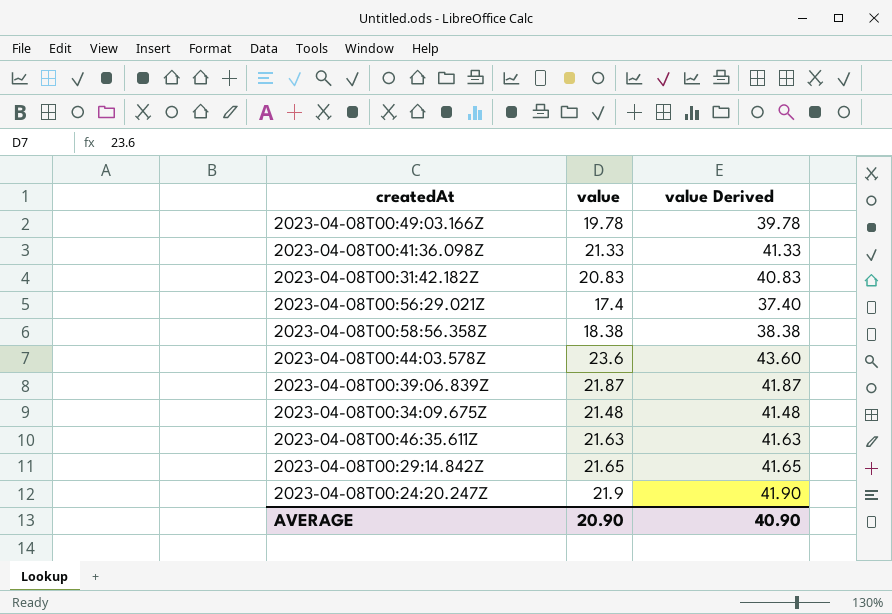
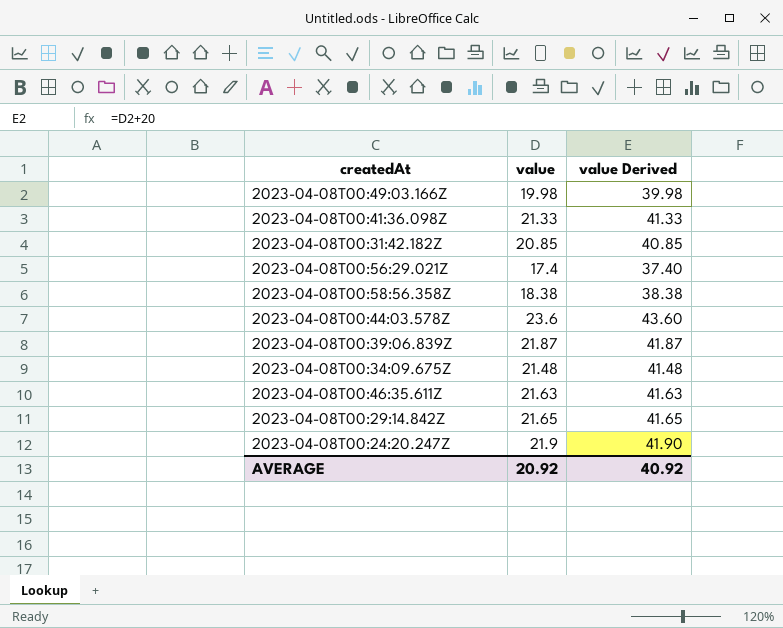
2023-04-08T00:49:03.166Z | value: 19.78 -> 19.98
2023-04-08T00:49:03.166Z | value Derived: 39.78 -> 39.98
2023-04-08T00:31:42.182Z | value: 20.83 -> 20.85
2023-04-08T00:31:42.182Z | value Derived: 40.83 -> 40.85
AVERAGE | value: 20.90 -> 20.92
AVERAGE | value Derived: 40.90 -> 40.92

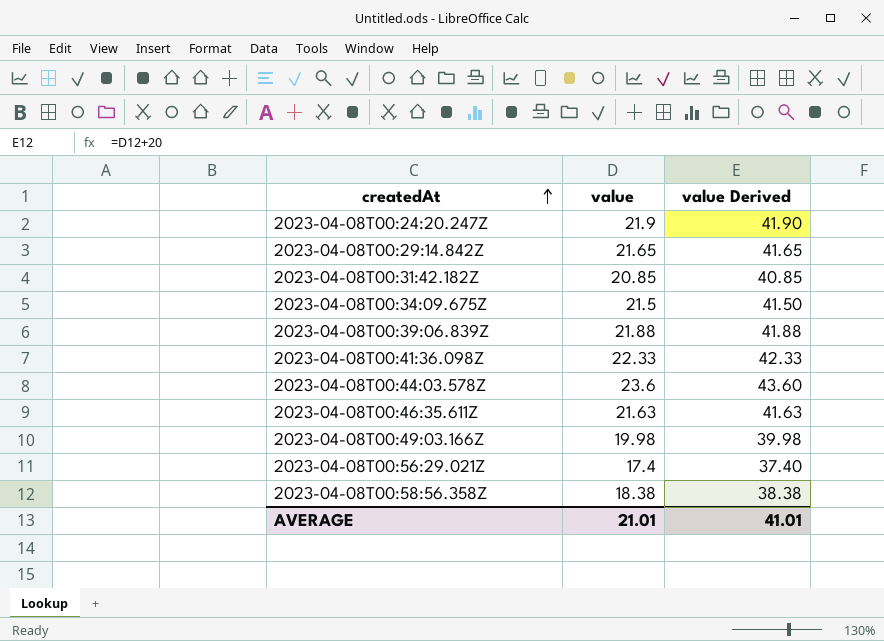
row order: none -> createdAt ascending
2023-04-08T00:34:09.675Z | value: 21.48 -> 21.5
2023-04-08T00:34:09.675Z | value Derived: 41.48 -> 41.50
2023-04-08T00:39:06.839Z | value: 21.87 -> 21.88
2023-04-08T00:39:06.839Z | value Derived: 41.87 -> 41.88
2023-04-08T00:41:36.098Z | value: 21.33 -> 22.33
2023-04-08T00:41:36.098Z | value Derived: 41.33 -> 42.33
AVERAGE | value: 20.92 -> 21.01
AVERAGE | value Derived: 40.92 -> 41.01

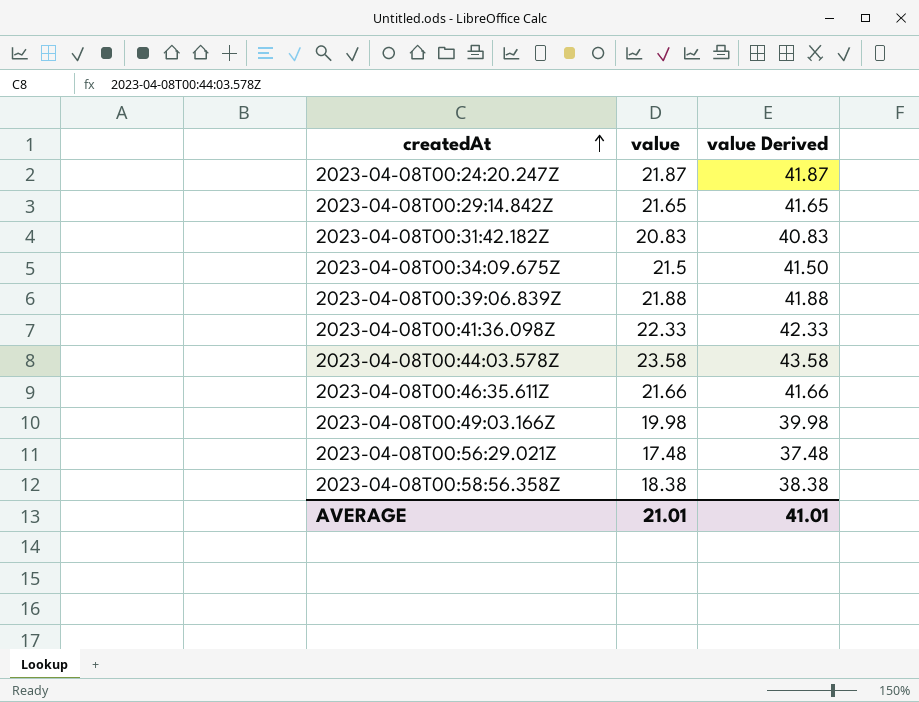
2023-04-08T00:24:20.247Z | value: 21.9 -> 21.87
2023-04-08T00:24:20.247Z | value Derived: 41.90 -> 41.87
2023-04-08T00:31:42.182Z | value: 20.85 -> 20.83
2023-04-08T00:31:42.182Z | value Derived: 40.85 -> 40.83
2023-04-08T00:44:03.578Z | value: 23.6 -> 23.58
2023-04-08T00:44:03.578Z | value Derived: 43.60 -> 43.58
2023-04-08T00:46:35.611Z | value: 21.63 -> 21.66
2023-04-08T00:46:35.611Z | value Derived: 41.63 -> 41.66
2023-04-08T00:56:29.021Z | value: 17.4 -> 17.48
2023-04-08T00:56:29.021Z | value Derived: 37.40 -> 37.48

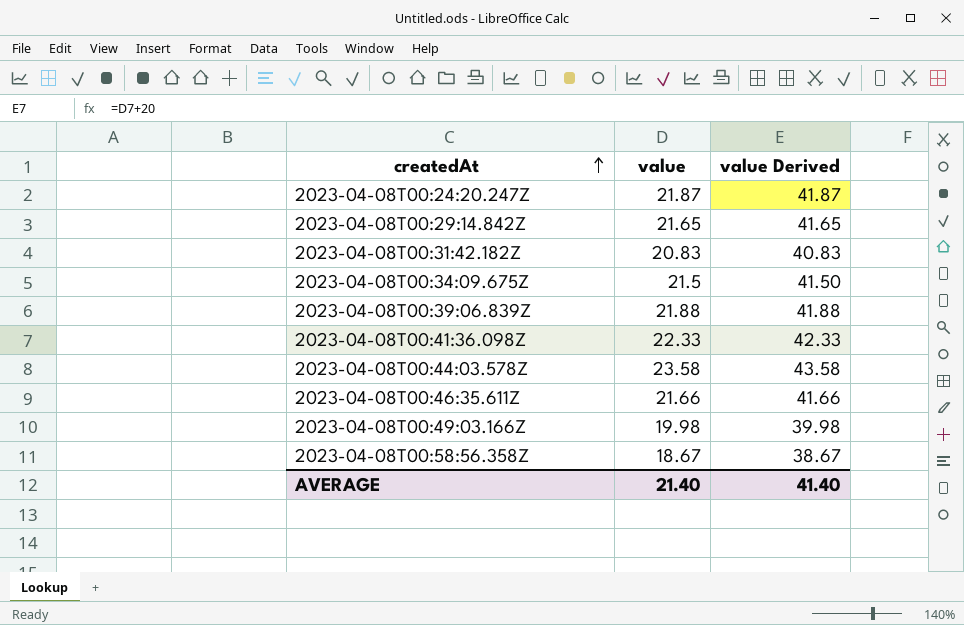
row 2023-04-08T00:56:29.021Z: 17.48 | 37.48 -> none
2023-04-08T00:58:56.358Z | value: 18.38 -> 18.67
2023-04-08T00:58:56.358Z | value Derived: 38.38 -> 38.67
AVERAGE | value: 21.01 -> 21.40
AVERAGE | value Derived: 41.01 -> 41.40

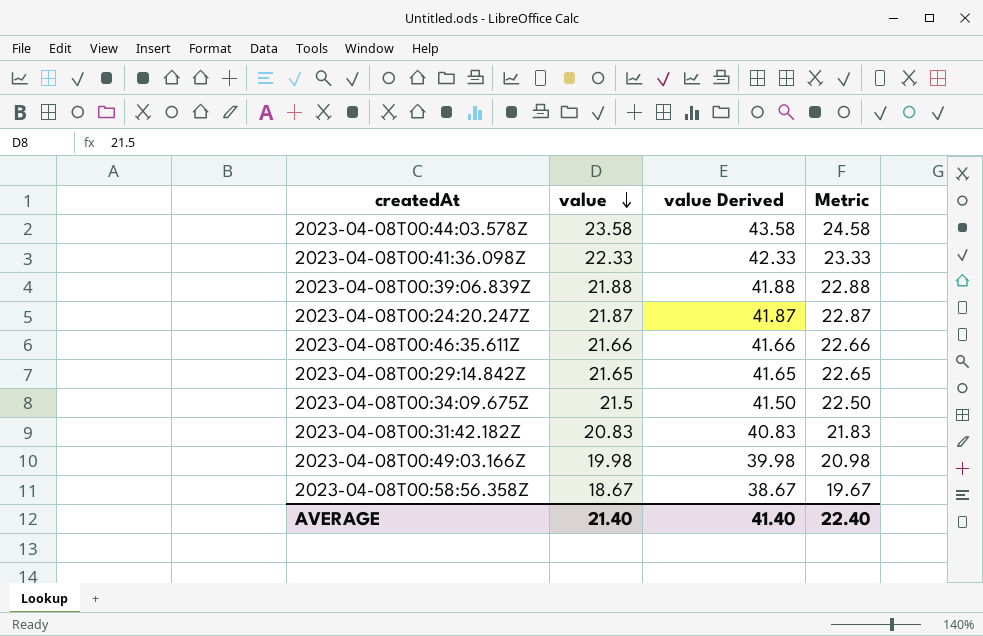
row order: createdAt ascending -> value descending
column Metric | formula: none -> [value] + 1

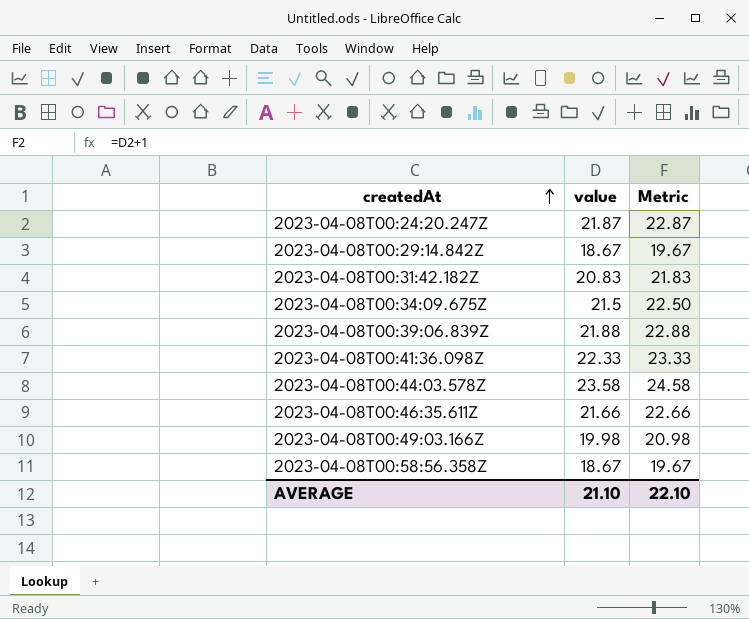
row order: value descending -> createdAt ascending
column value Derived | formula: [value] + 20 -> none
2023-04-08T00:29:14.842Z | value: 21.65 -> 18.67
2023-04-08T00:29:14.842Z | Metric: 22.65 -> 19.67
AVERAGE | value: 21.40 -> 21.10
AVERAGE | Metric: 22.40 -> 22.10

